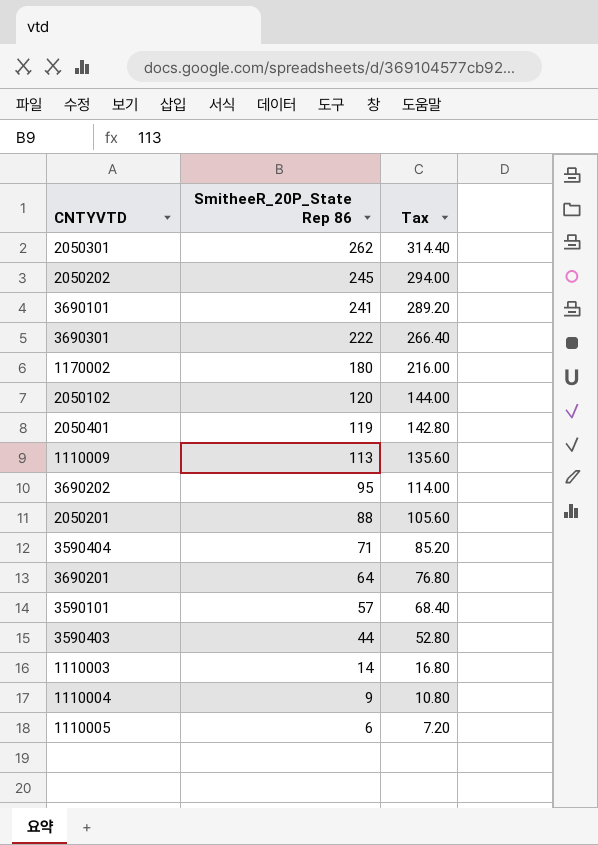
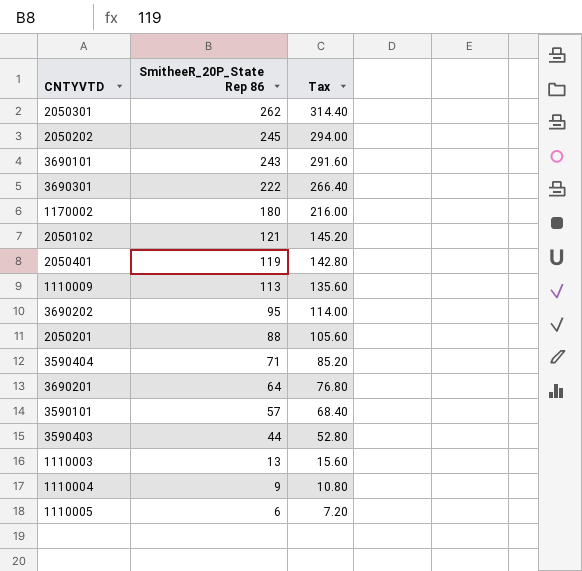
3690101 | SmitheeR_20P_State Rep 86: 241 -> 243
3690101 | Tax: 289.20 -> 291.60
2050102 | SmitheeR_20P_State Rep 86: 120 -> 121
2050102 | Tax: 144.00 -> 145.20
1110003 | SmitheeR_20P_State Rep 86: 14 -> 13
1110003 | Tax: 16.80 -> 15.60

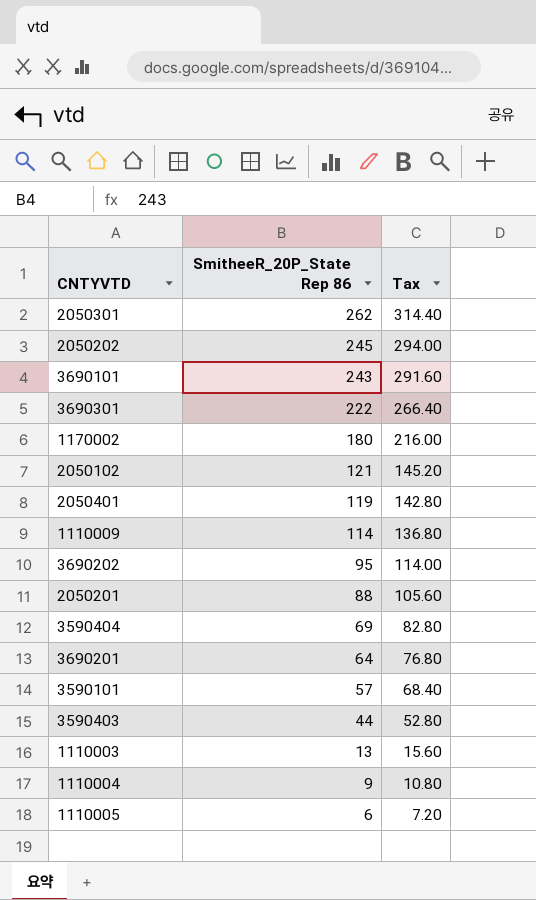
1110009 | SmitheeR_20P_State Rep 86: 113 -> 114
1110009 | Tax: 135.60 -> 136.80
3590404 | SmitheeR_20P_State Rep 86: 71 -> 69
3590404 | Tax: 85.20 -> 82.80

